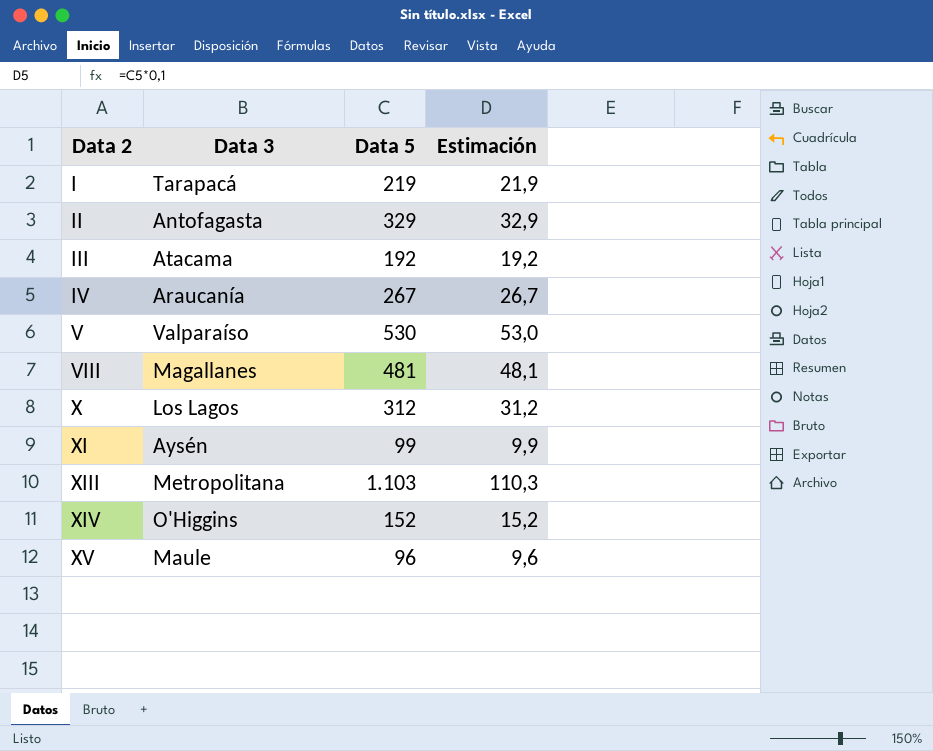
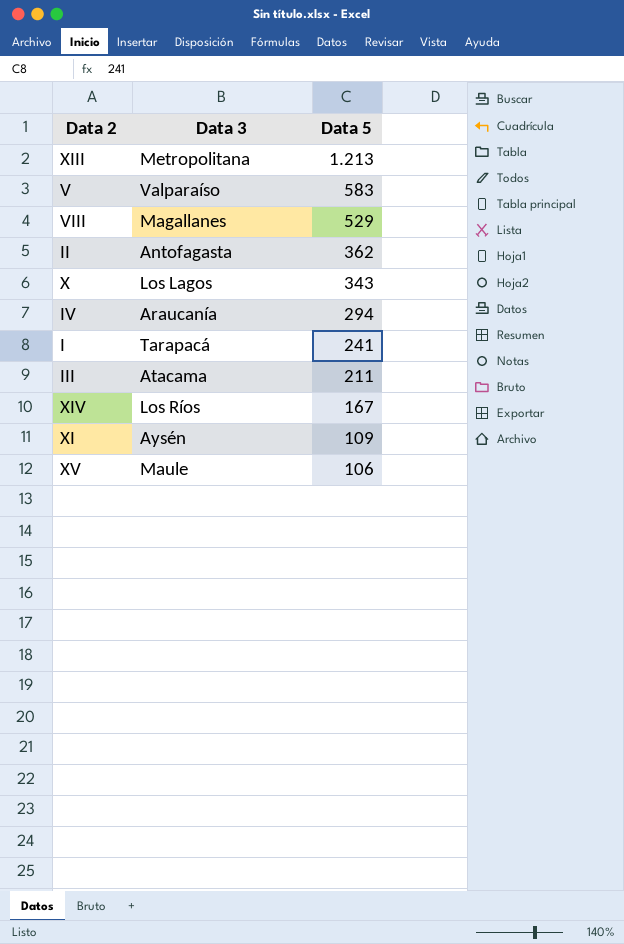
row order: Data 2 ascending -> Data 5 descending
column Estimación | formula: [Data 5] * 0,1 -> none
XIII | Data 5: 1.103 -> 1.213
V | Data 5: 530 -> 583
VIII | Data 5: 481 -> 529
II | Data 5: 329 -> 362
X | Data 5: 312 -> 343
IV | Data 5: 267 -> 294
I | Data 5: 219 -> 241
III | Data 5: 192 -> 211
XIV | Data 3: O'Higgins -> Los Ríos
XIV | Data 5: 152 -> 167
XI | Data 5: 99 -> 109
XV | Data 5: 96 -> 106

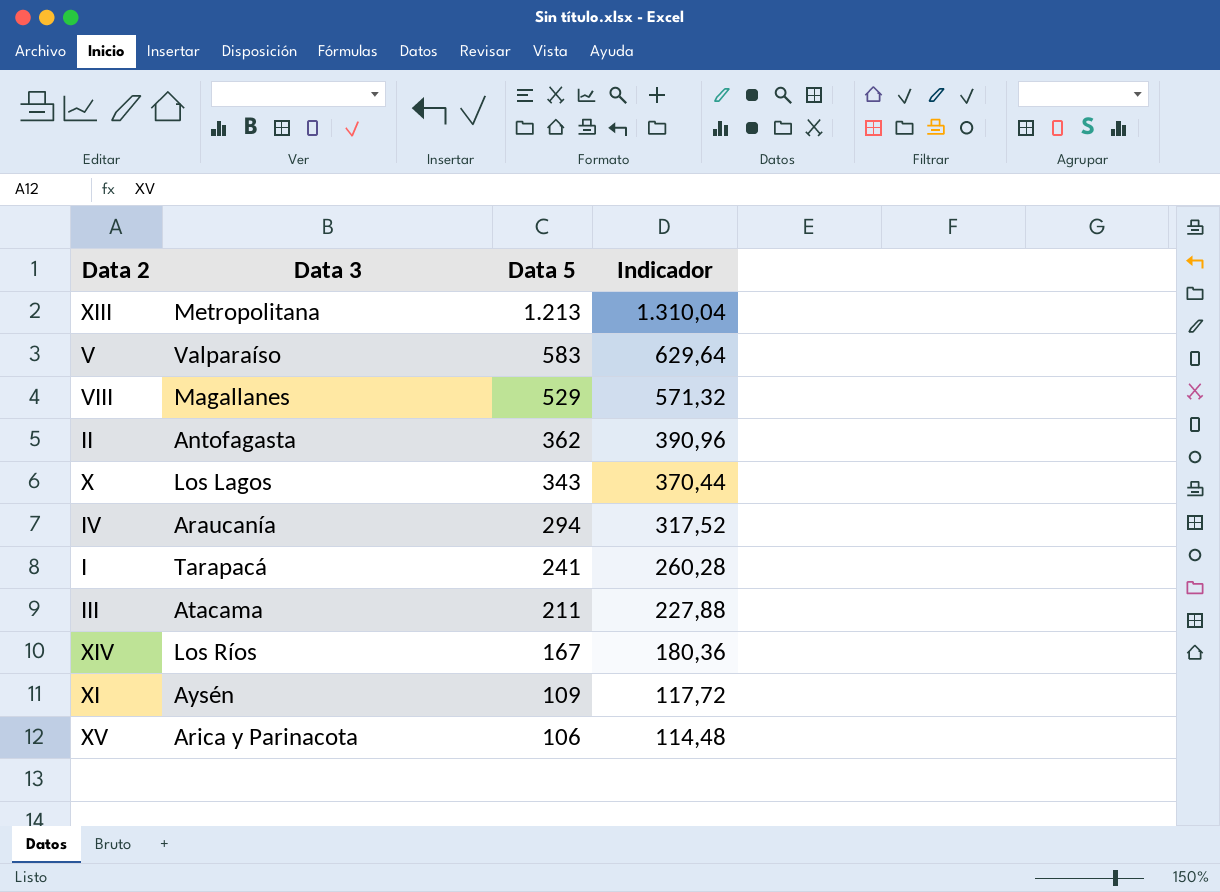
column Indicador | formula: none -> [Data 5] * 1,08
XV | Data 3: Maule -> Arica y Parinacota

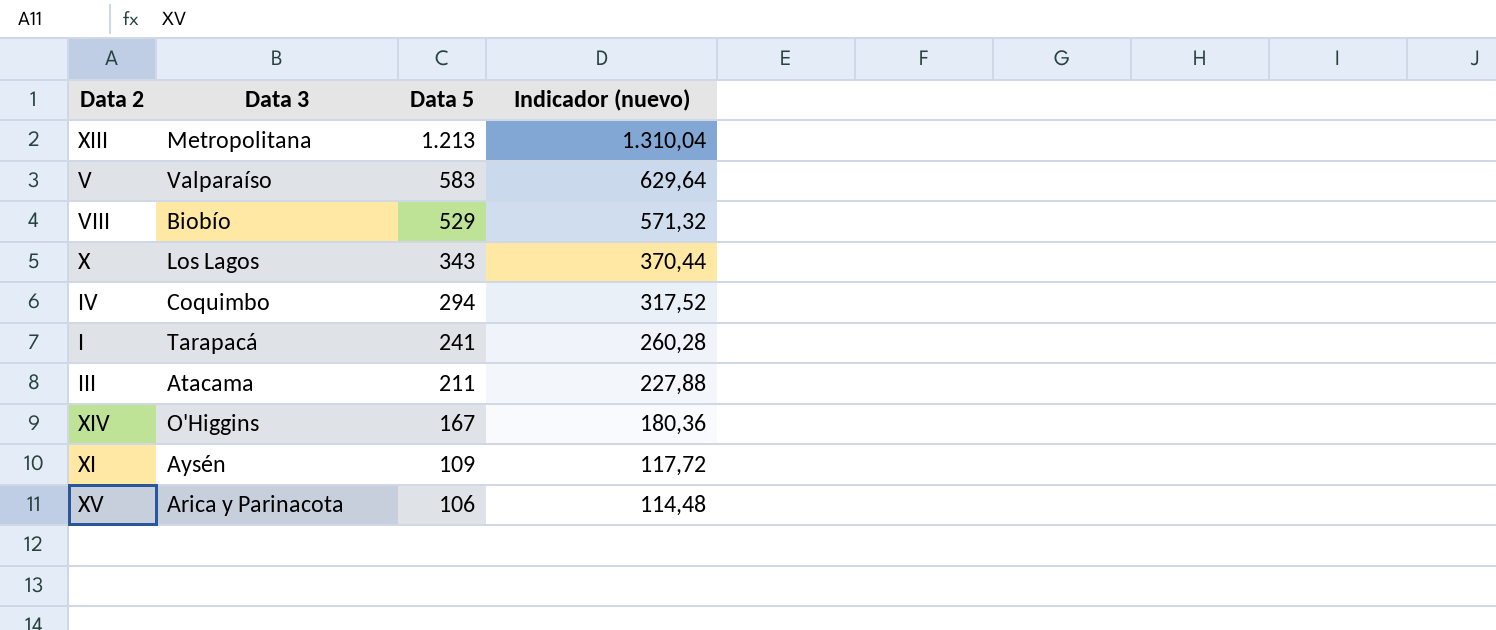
column name: Indicador -> Indicador (nuevo)
row II: Antofagasta | 362 | 390,96 -> none
VIII | Data 3: Magallanes -> Biobío
IV | Data 3: Araucanía -> Coquimbo
XIV | Data 3: Los Ríos -> O'Higgins

